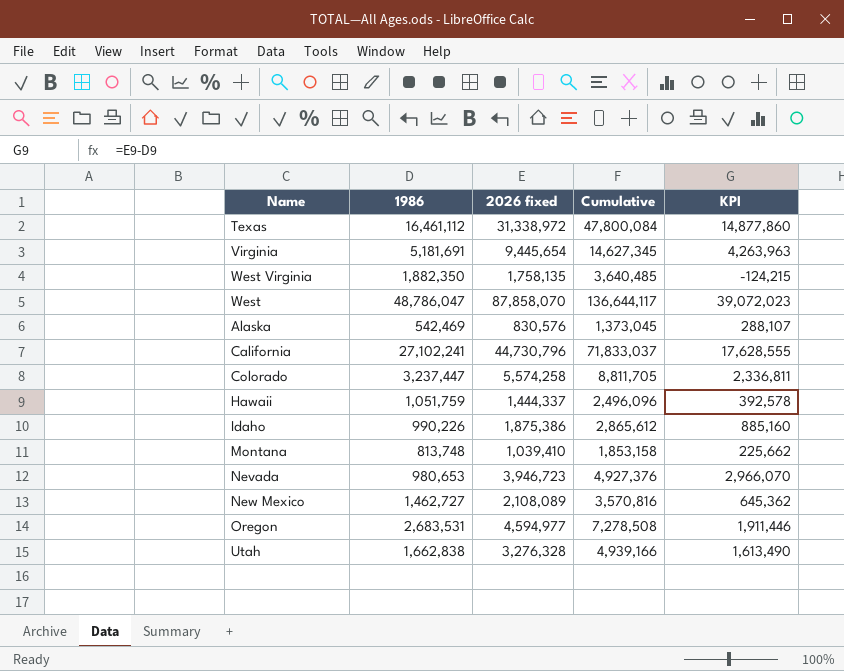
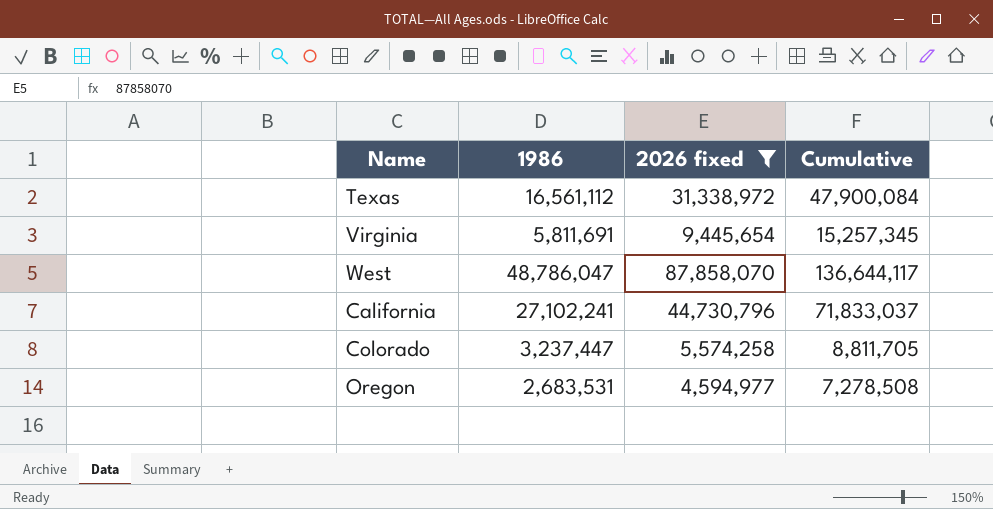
filter: none -> 2026 fixed >= 4,594,977
column KPI | formula: [2026 fixed] - [1986] -> none
Texas | 1986: 16,461,112 -> 16,561,112
Texas | Cumulative: 47,800,084 -> 47,900,084
Virginia | 1986: 5,181,691 -> 5,811,691
Virginia | Cumulative: 14,627,345 -> 15,257,345

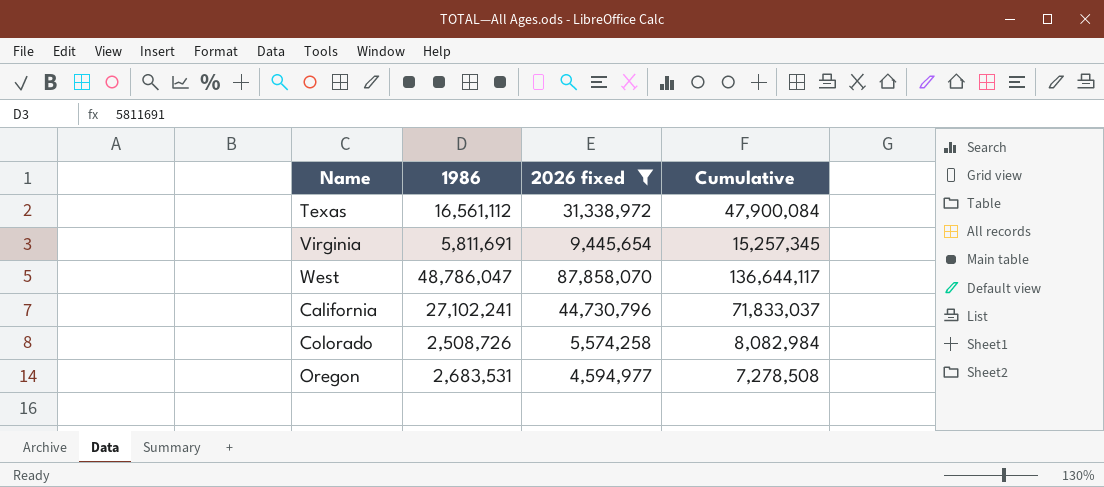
Colorado | 1986: 3,237,447 -> 2,508,726
Colorado | Cumulative: 8,811,705 -> 8,082,984

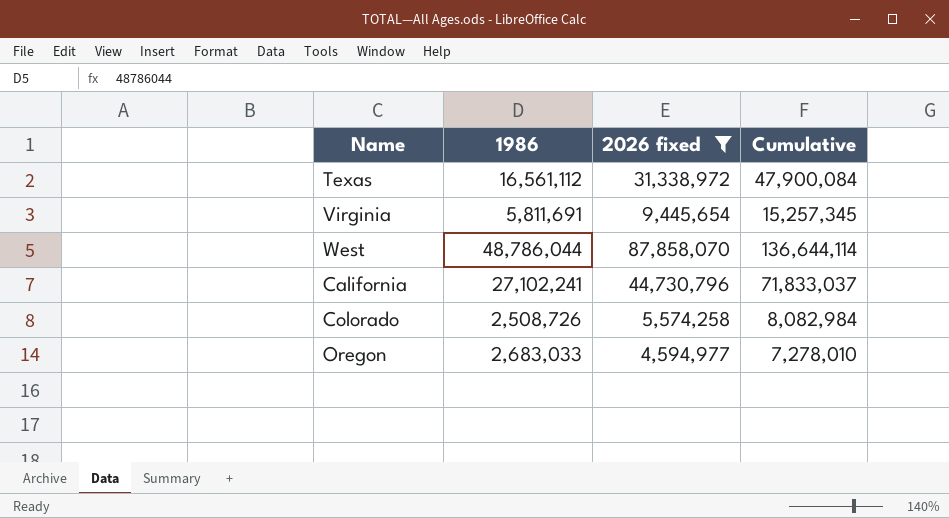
West | 1986: 48,786,047 -> 48,786,044
West | Cumulative: 136,644,117 -> 136,644,114
Oregon | 1986: 2,683,531 -> 2,683,033
Oregon | Cumulative: 7,278,508 -> 7,278,010

